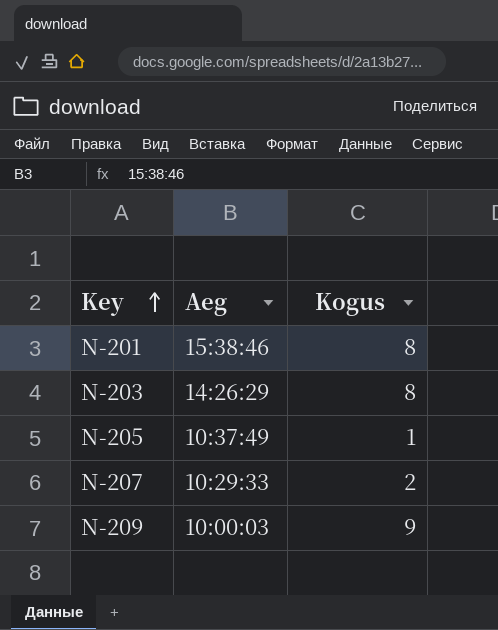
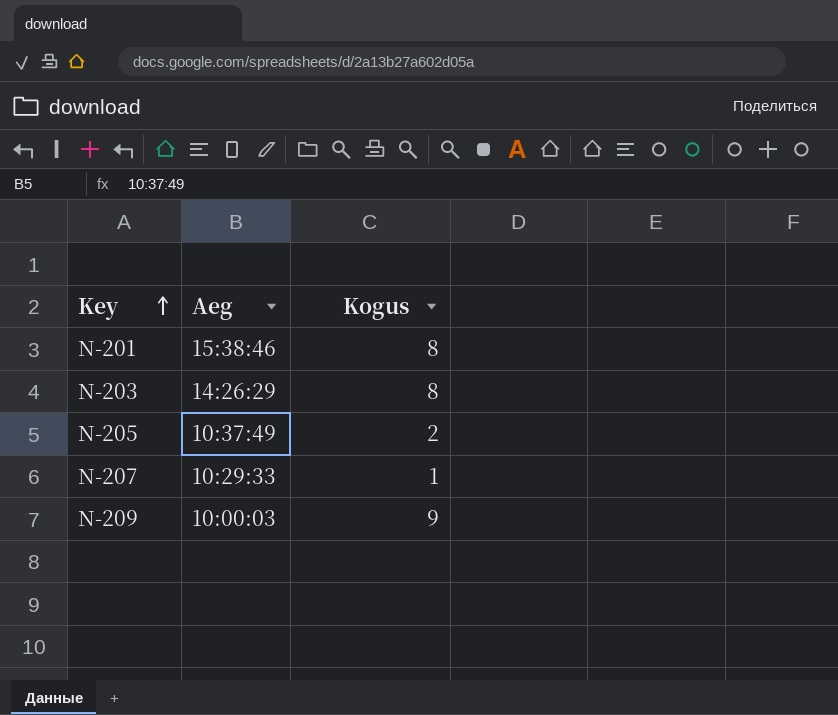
N-205 | Kogus: 1 -> 2
N-207 | Kogus: 2 -> 1

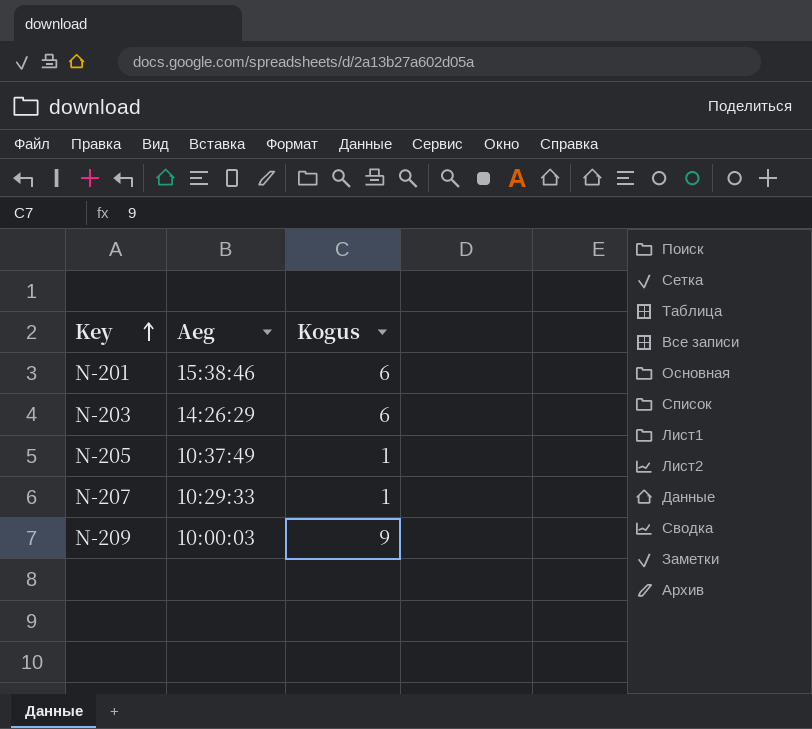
N-201 | Kogus: 8 -> 6
N-203 | Kogus: 8 -> 6
N-205 | Kogus: 2 -> 1

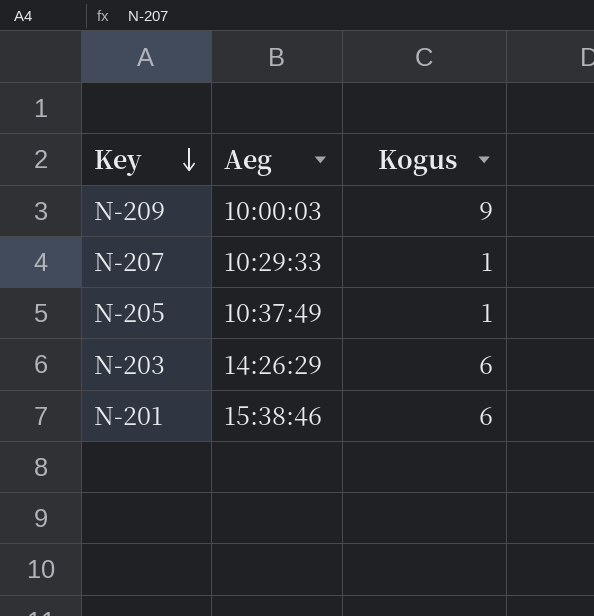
row order: Key ascending -> Key descending

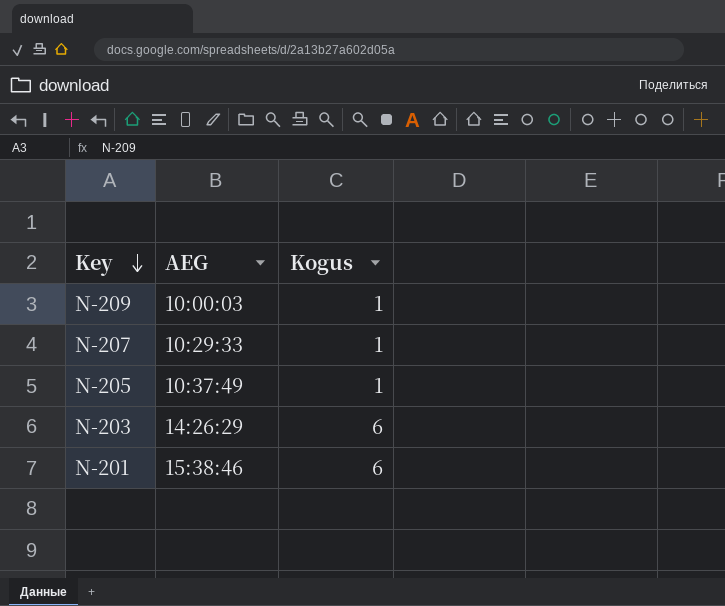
column name: Aeg -> AEG
N-209 | Kogus: 9 -> 1

